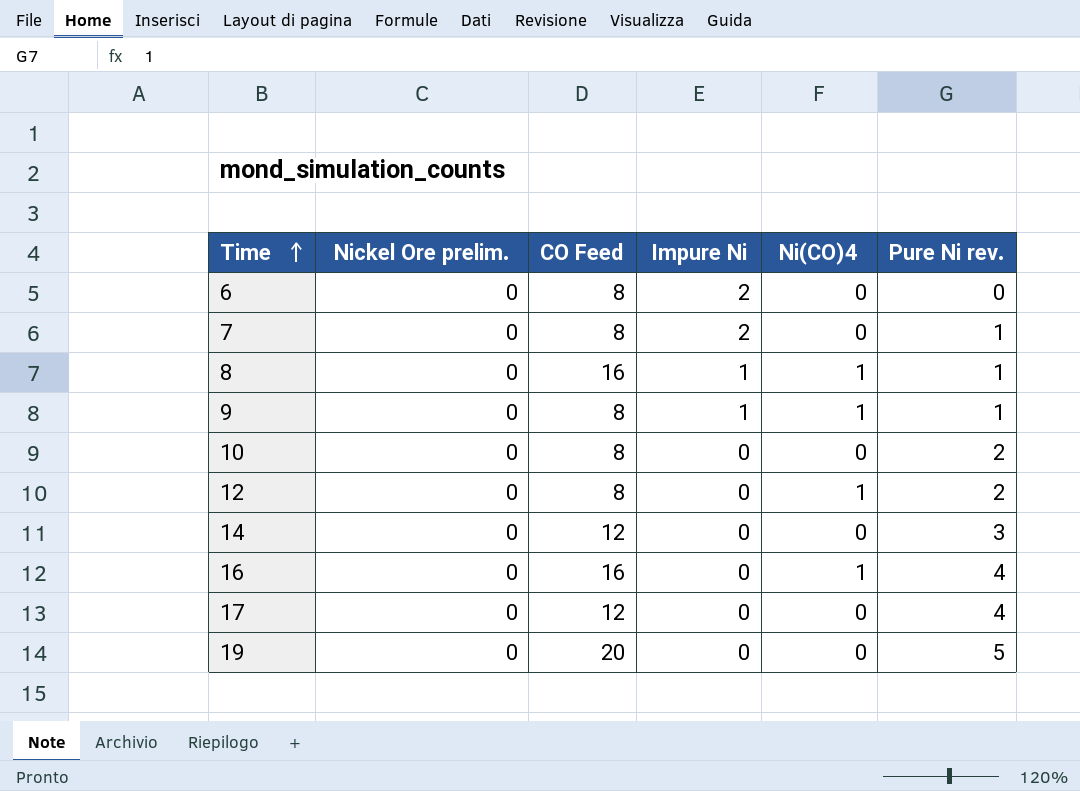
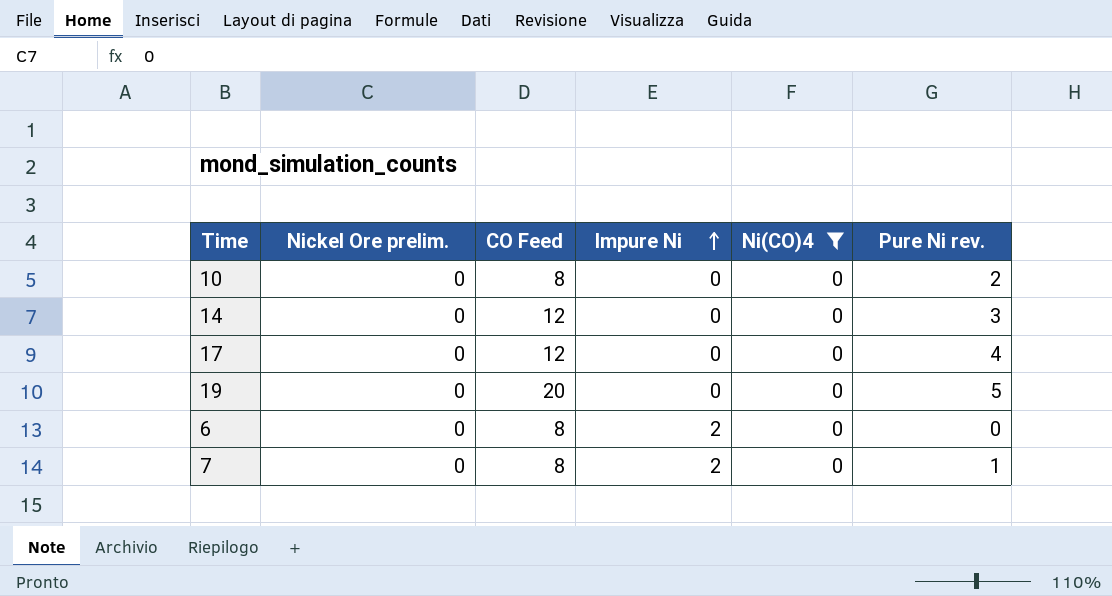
filter: none -> Ni(CO)4 = 0
row order: Time ascending -> Impure Ni ascending

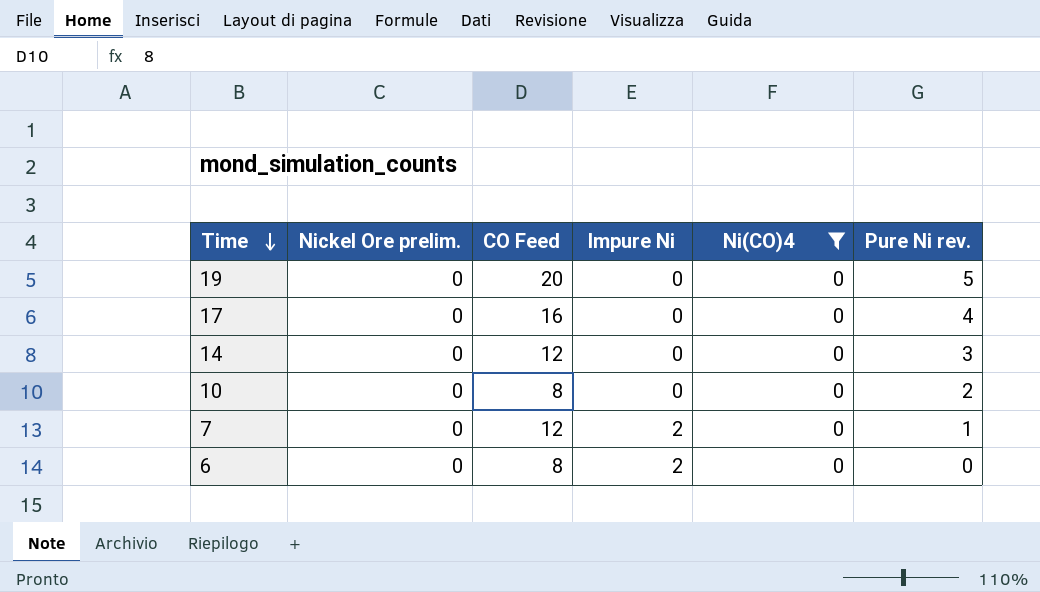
row order: Impure Ni ascending -> Time descending
17 | CO Feed: 12 -> 16
7 | CO Feed: 8 -> 12

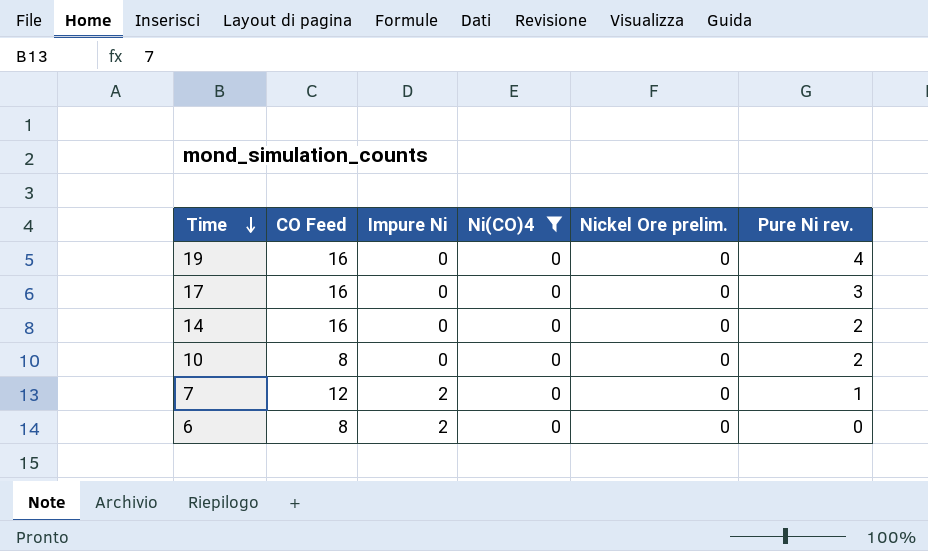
column Nickel Ore prelim. | position: 2 -> 5
19 | CO Feed: 20 -> 16
19 | Pure Ni rev.: 5 -> 4
17 | Pure Ni rev.: 4 -> 3
14 | CO Feed: 12 -> 16
14 | Pure Ni rev.: 3 -> 2

